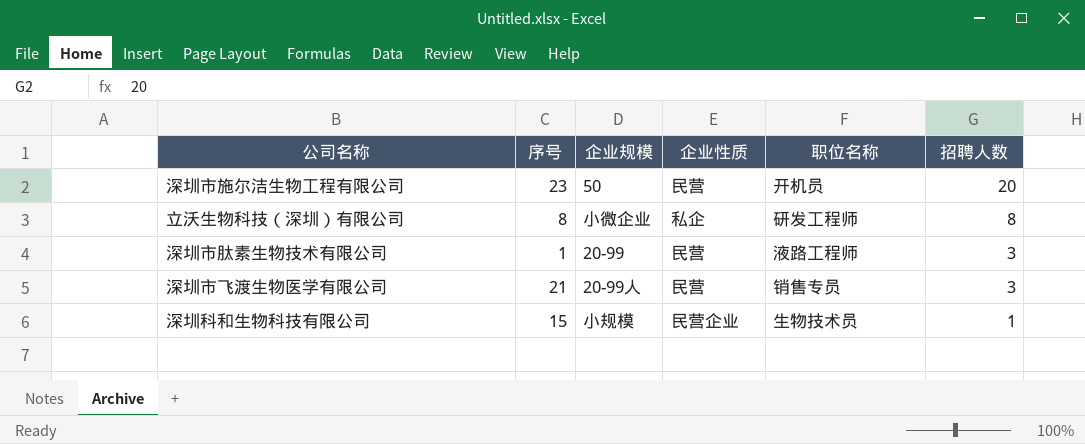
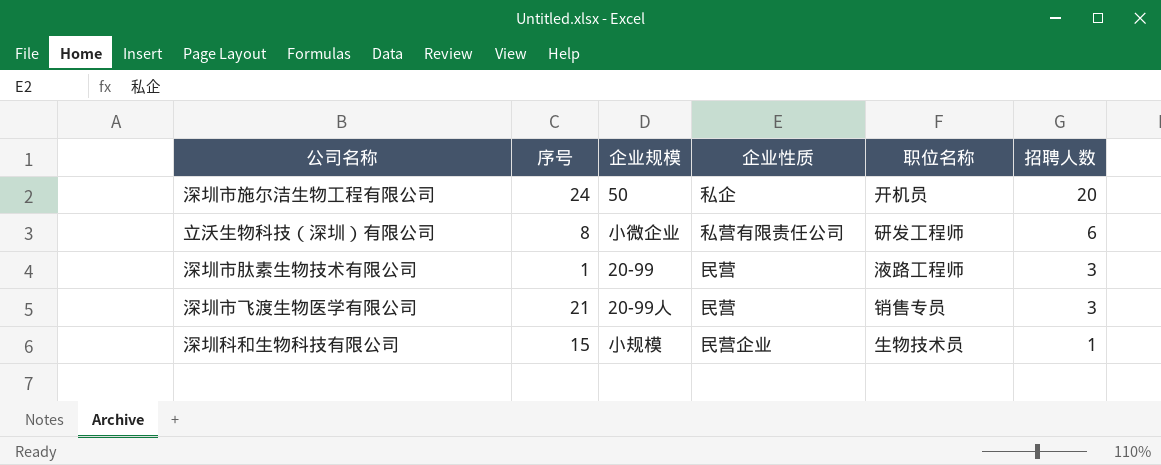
深圳市施尔洁生物工程有限公司 | 序号: 23 -> 24
深圳市施尔洁生物工程有限公司 | 企业性质: 民营 -> 私企
立沃生物科技（深圳）有限公司 | 企业性质: 私企 -> 私营有限责任公司
立沃生物科技（深圳）有限公司 | 招聘人数: 8 -> 6

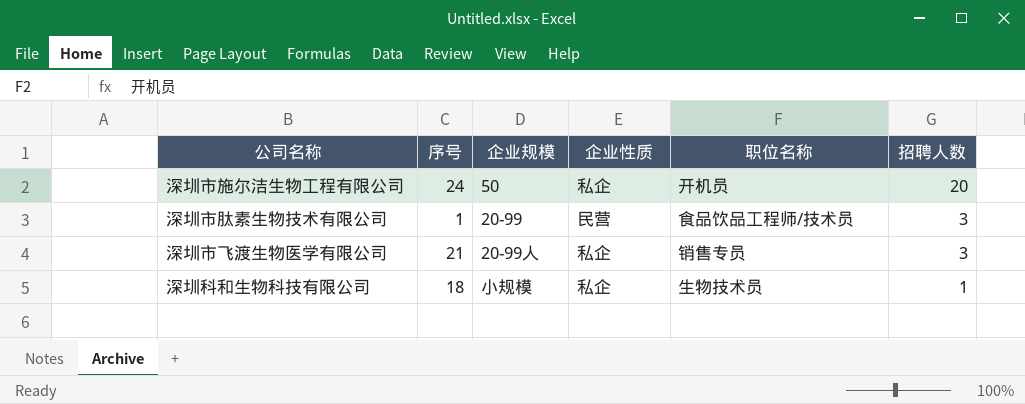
row 立沃生物科技（深圳）有限公司: 8 | 小微企业 | 私营有限责任公司 | 研发工程师 | 6 -> none
深圳市肽素生物技术有限公司 | 职位名称: 液路工程师 -> 食品饮品工程师/技术员
深圳市飞渡生物医学有限公司 | 企业性质: 民营 -> 私企
深圳科和生物科技有限公司 | 序号: 15 -> 18
深圳科和生物科技有限公司 | 企业性质: 民营企业 -> 私企

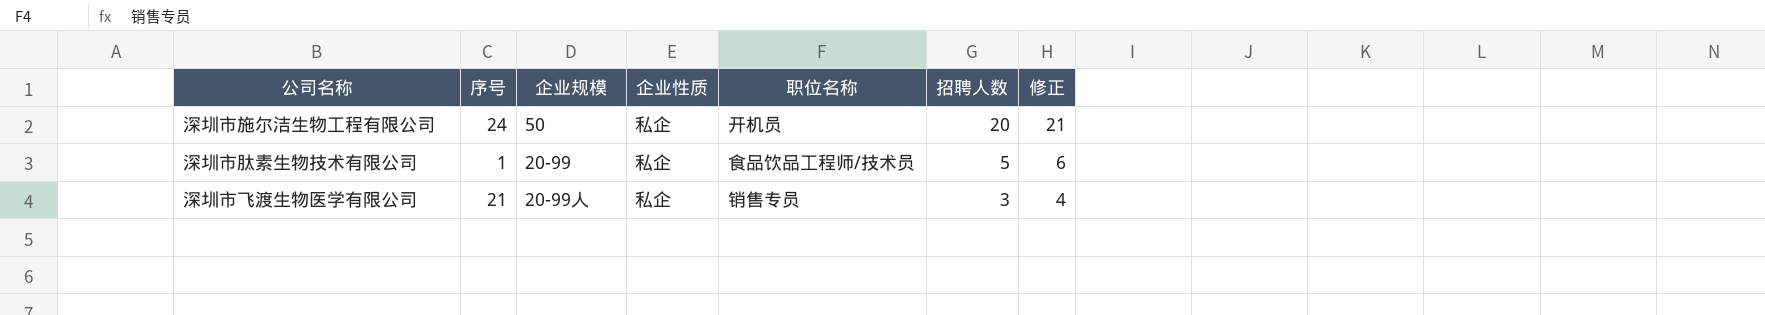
column 修正 | formula: none -> [招聘人数] + 1
row 深圳科和生物科技有限公司: 18 | 小规模 | 私企 | 生物技术员 | 1 -> none
深圳市肽素生物技术有限公司 | 企业性质: 民营 -> 私企
深圳市肽素生物技术有限公司 | 招聘人数: 3 -> 5

